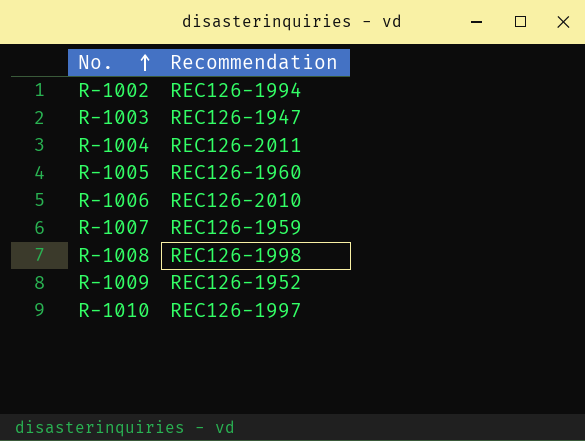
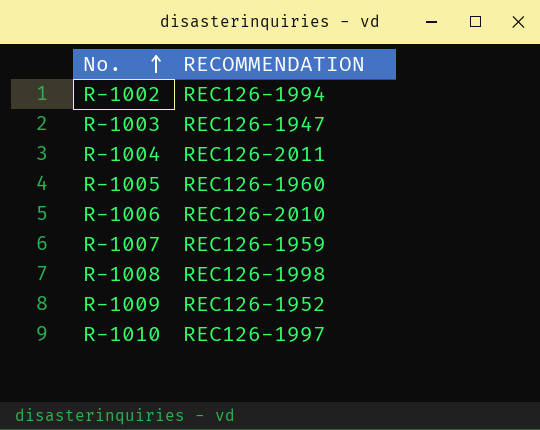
column name: Recommendation -> RECOMMENDATION

